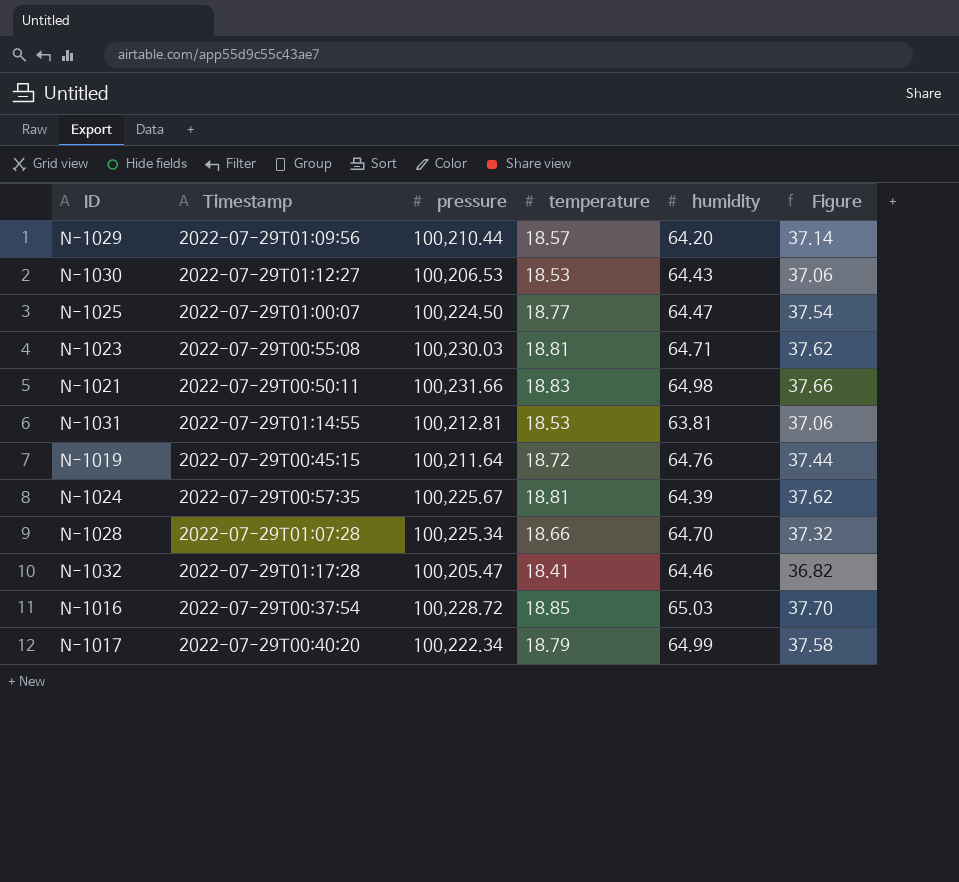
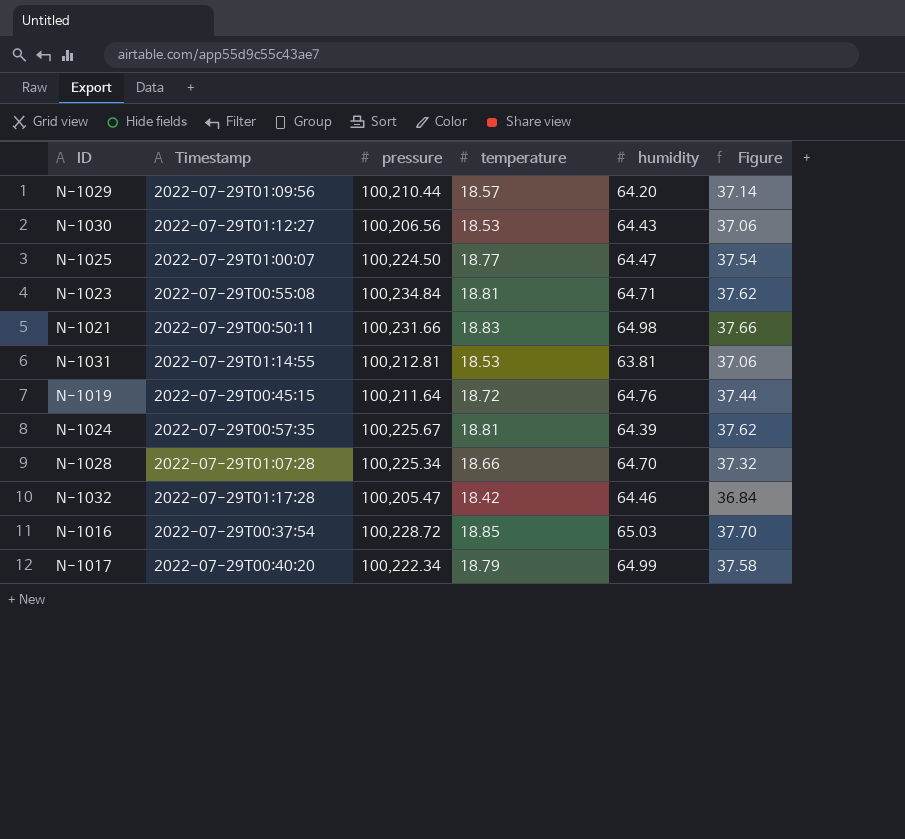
N-1030 | pressure: 100,206.53 -> 100,206.56
N-1023 | pressure: 100,230.03 -> 100,234.84
N-1032 | temperature: 18.41 -> 18.42
N-1032 | Figure: 36.82 -> 36.84

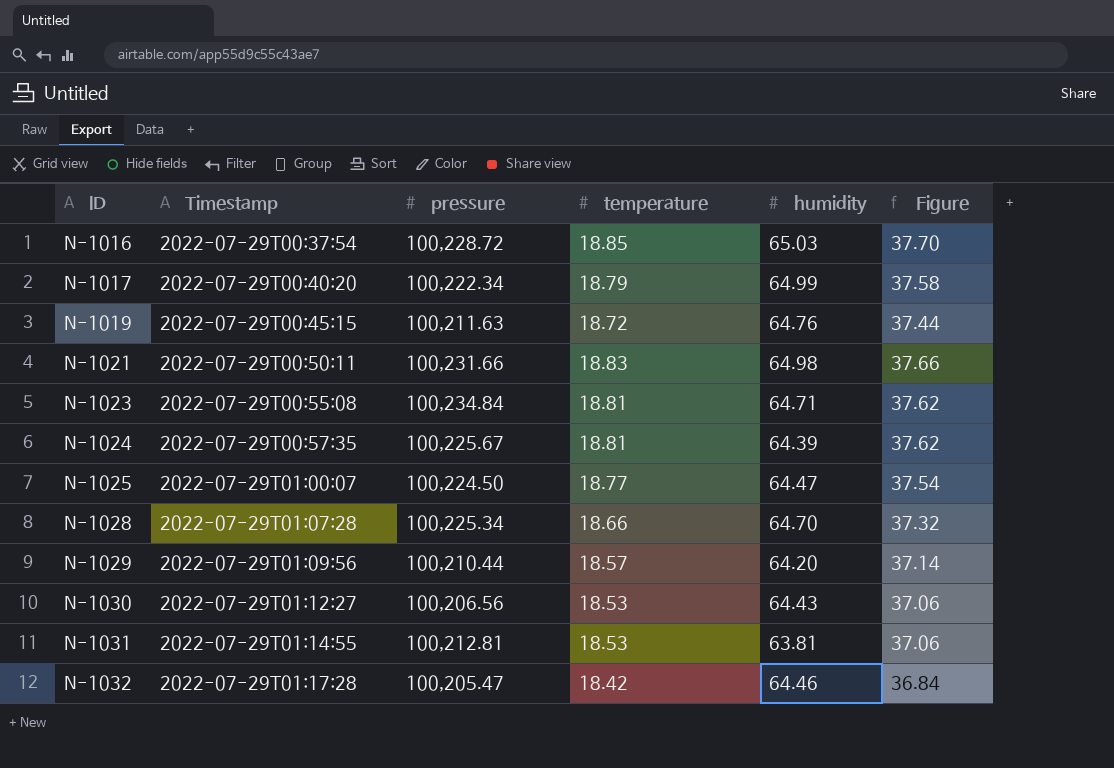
row order: none -> ID ascending
N-1019 | pressure: 100,211.64 -> 100,211.63

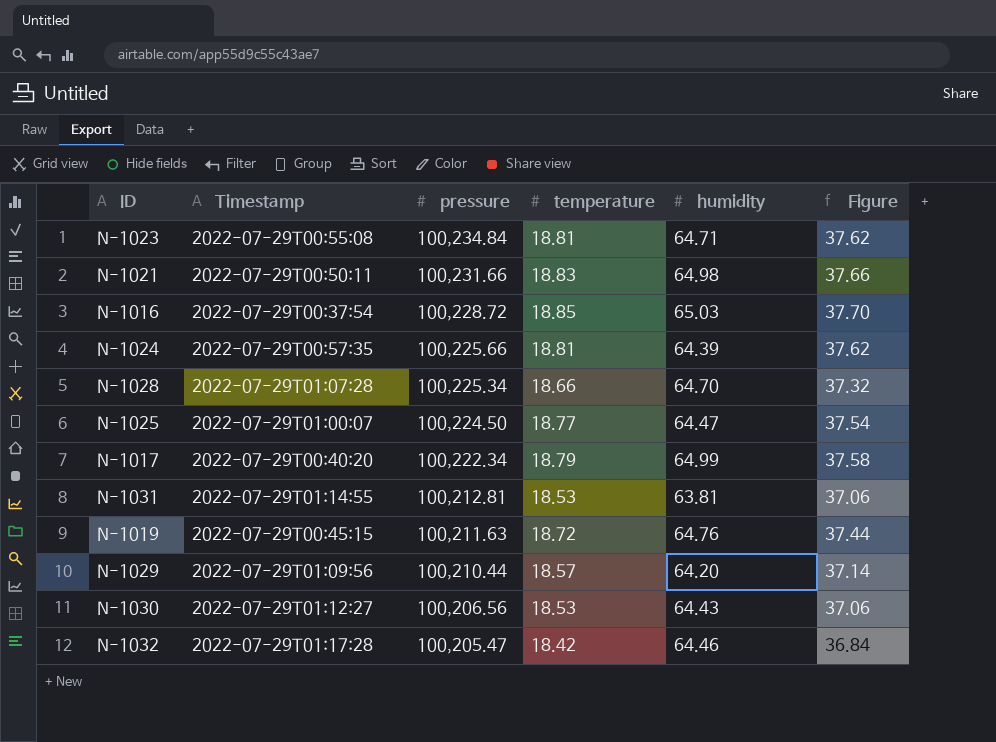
row order: ID ascending -> pressure descending
N-1024 | pressure: 100,225.67 -> 100,225.66

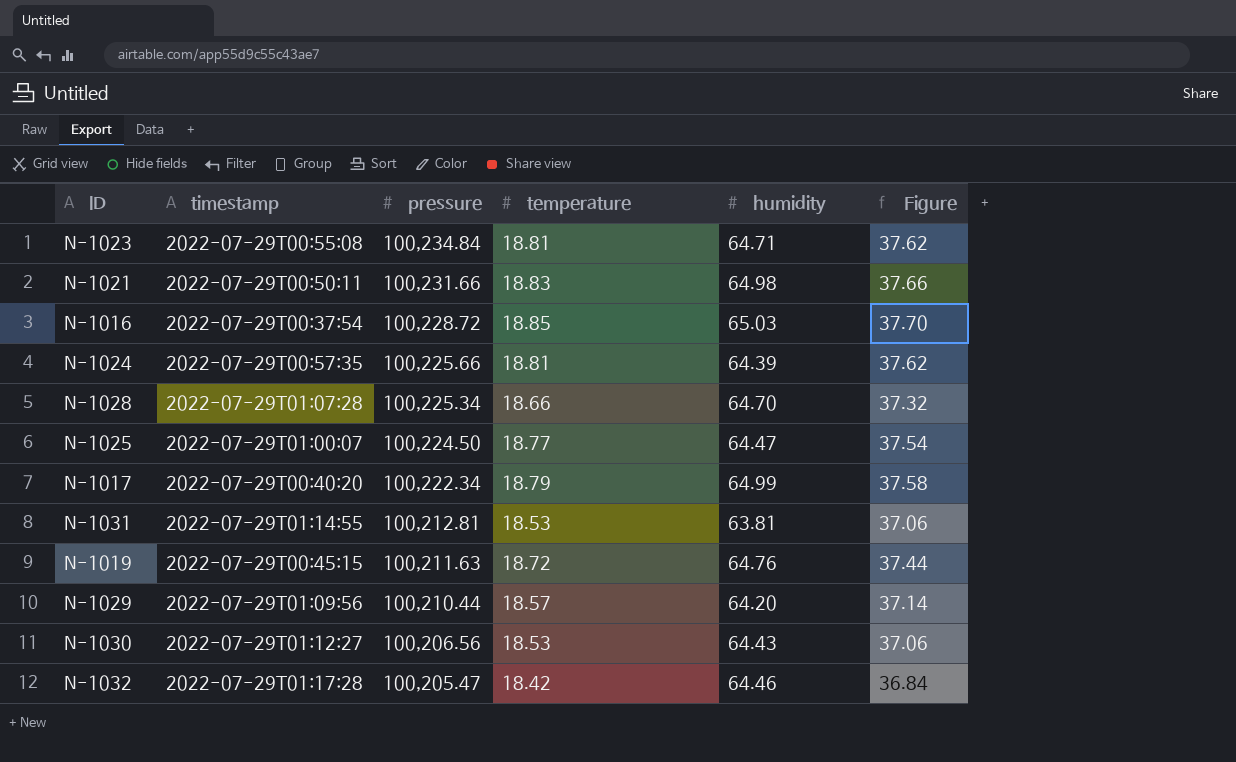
column name: Timestamp -> timestamp

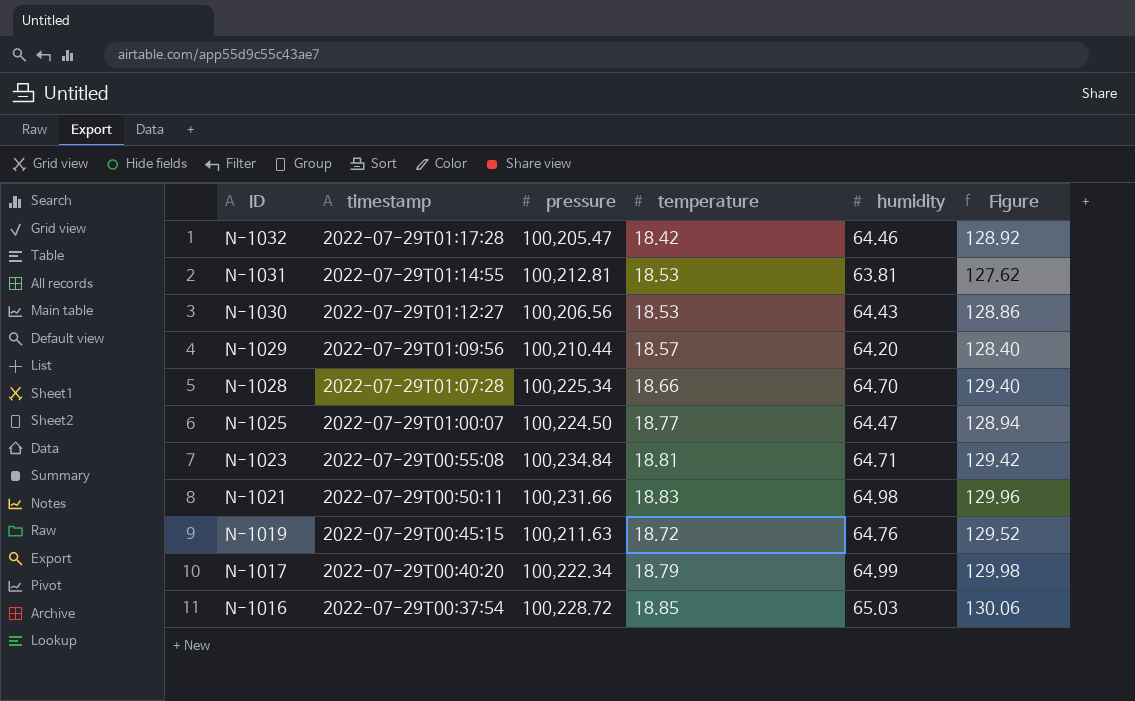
row order: pressure descending -> ID descending
column Figure | formula: [temperature] * 2 -> [humidity] * 2
row N-1024: 2022-07-29T00:57:35 | 100,225.66 | 18.81 | 64.39 | 37.62 -> none

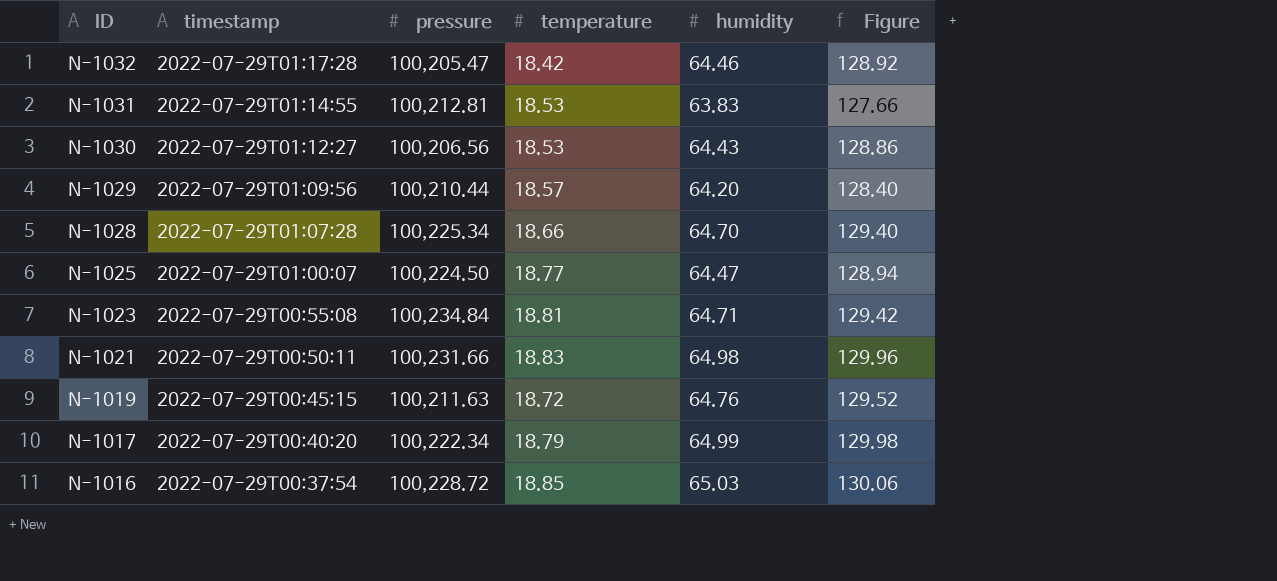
N-1031 | humidity: 63.81 -> 63.83
N-1031 | Figure: 127.62 -> 127.66

